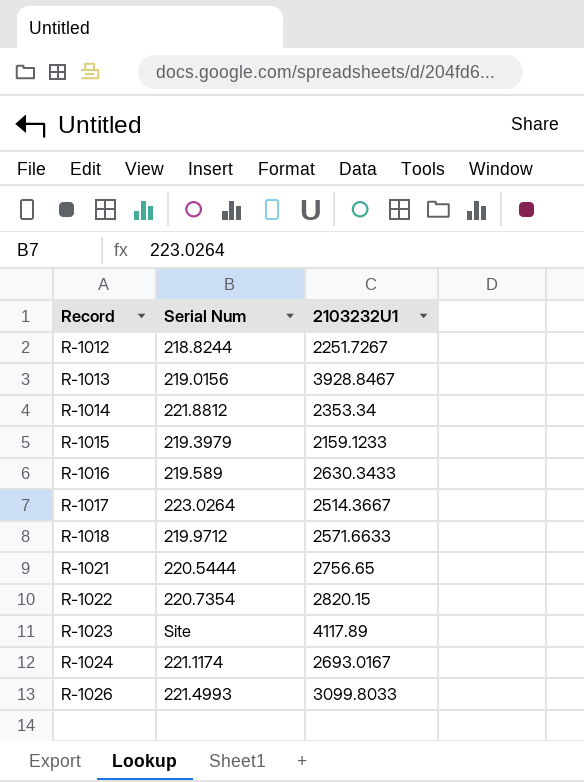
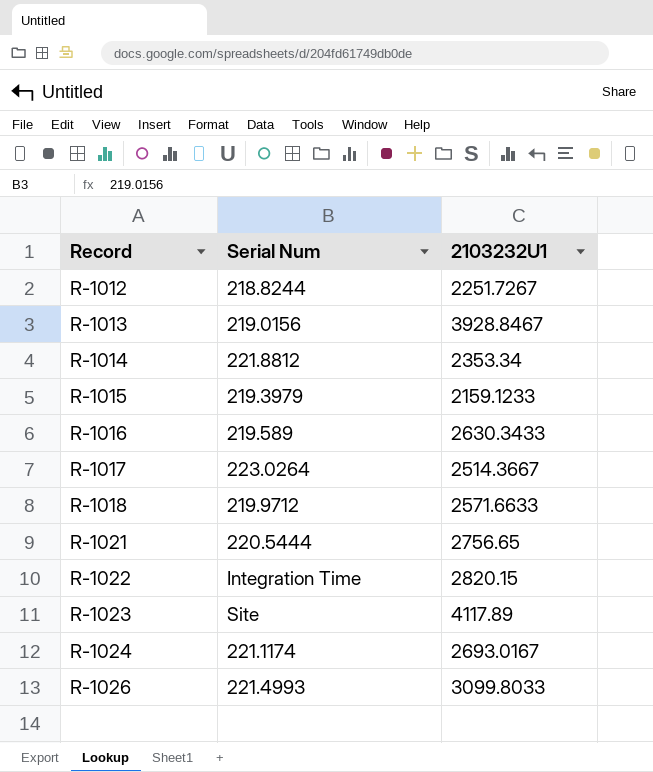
R-1022 | Serial Num: 220.7354 -> Integration Time

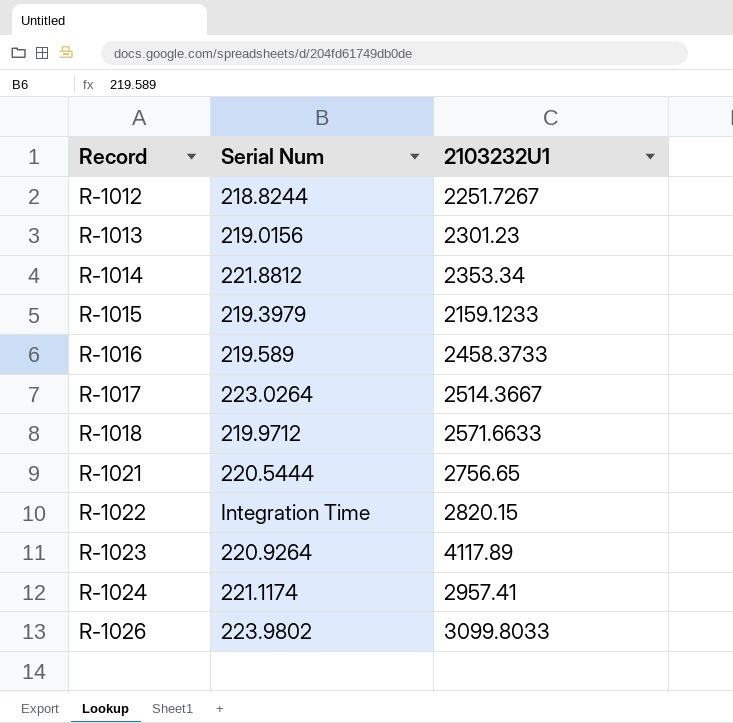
R-1013 | 2103232U1: 3928.8467 -> 2301.23
R-1016 | 2103232U1: 2630.3433 -> 2458.3733
R-1023 | Serial Num: Site -> 220.9264
R-1024 | 2103232U1: 2693.0167 -> 2957.41
R-1026 | Serial Num: 221.4993 -> 223.9802

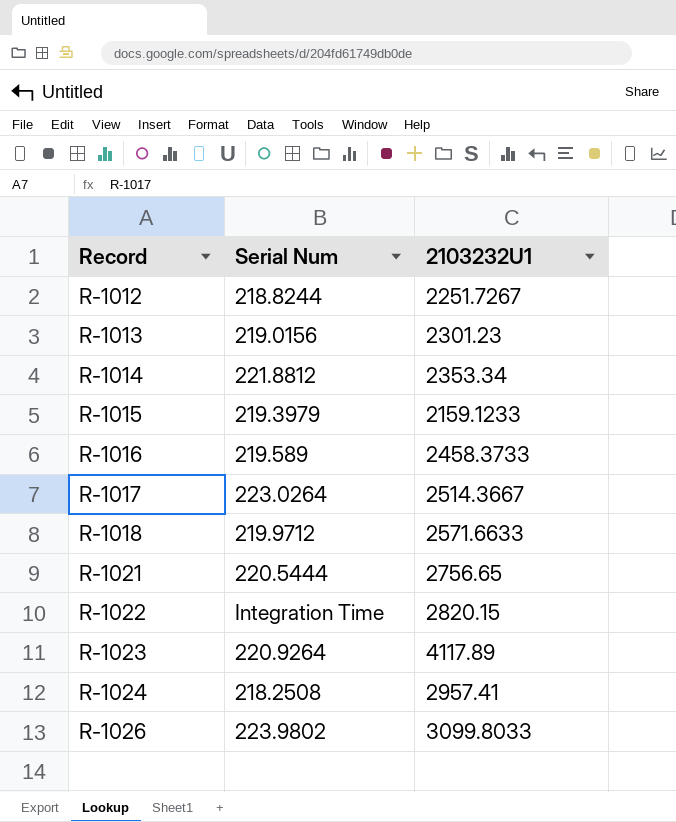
R-1024 | Serial Num: 221.1174 -> 218.2508

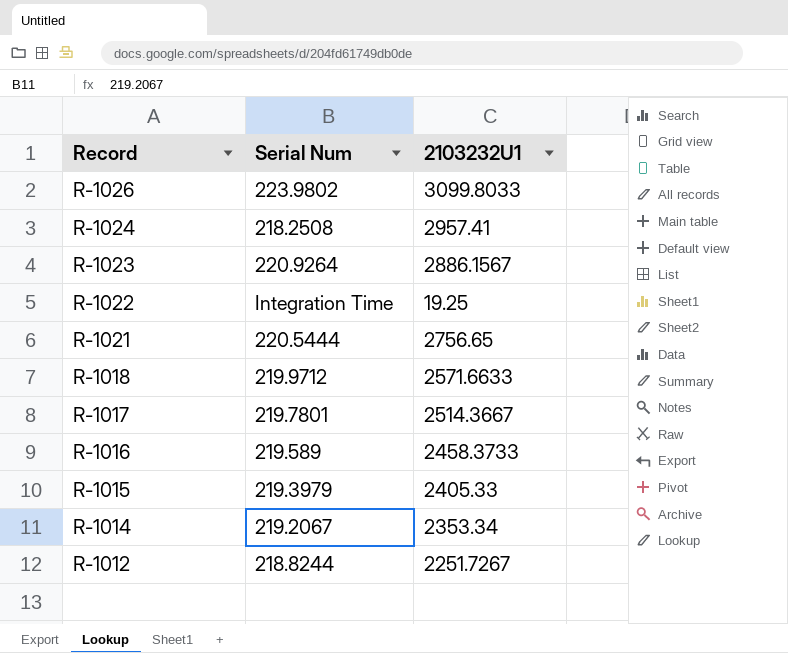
row order: Record ascending -> Record descending
row R-1013: 219.0156 | 2301.23 -> none
R-1023 | 2103232U1: 4117.89 -> 2886.1567
R-1022 | 2103232U1: 2820.15 -> 19.25
R-1017 | Serial Num: 223.0264 -> 219.7801
R-1015 | 2103232U1: 2159.1233 -> 2405.33
R-1014 | Serial Num: 221.8812 -> 219.2067

